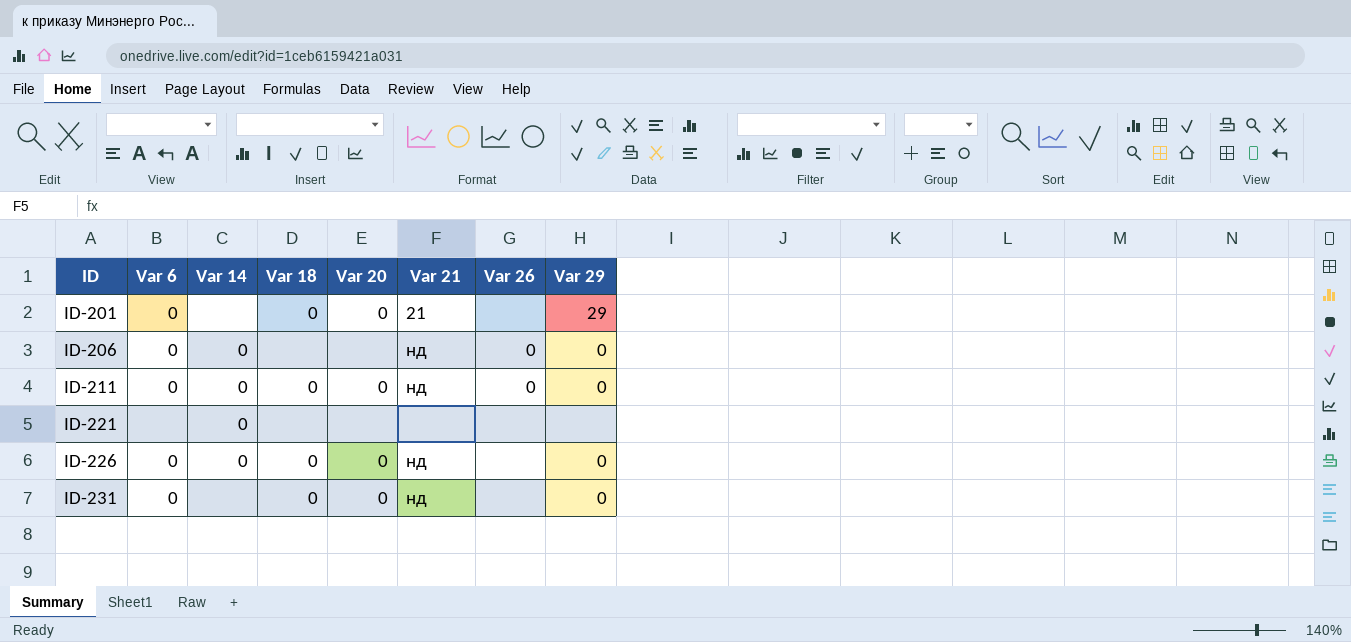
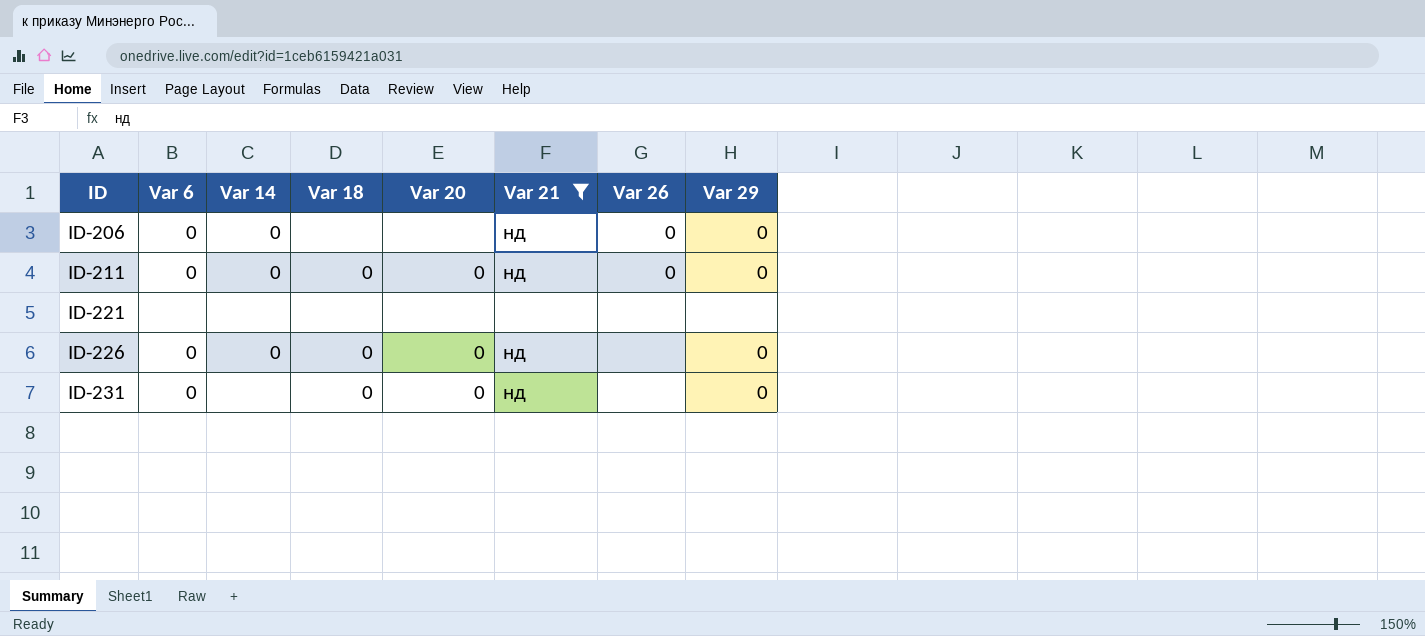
filter: none -> Var 21 != 21
ID-221 | Var 14: 0 -> none

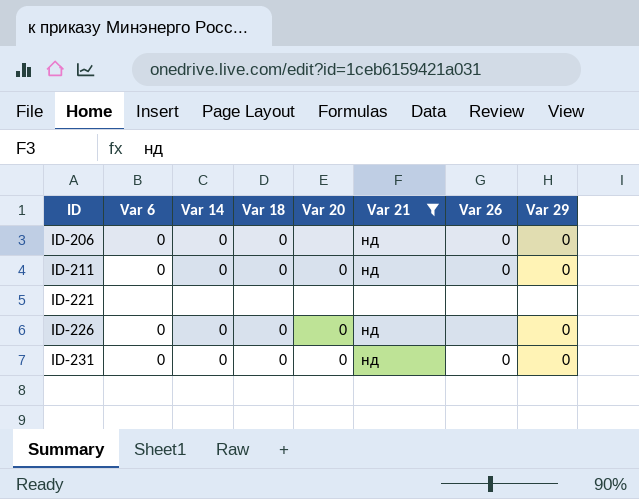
ID-206 | Var 18: none -> 0
ID-231 | Var 14: none -> 0
ID-231 | Var 26: none -> 0

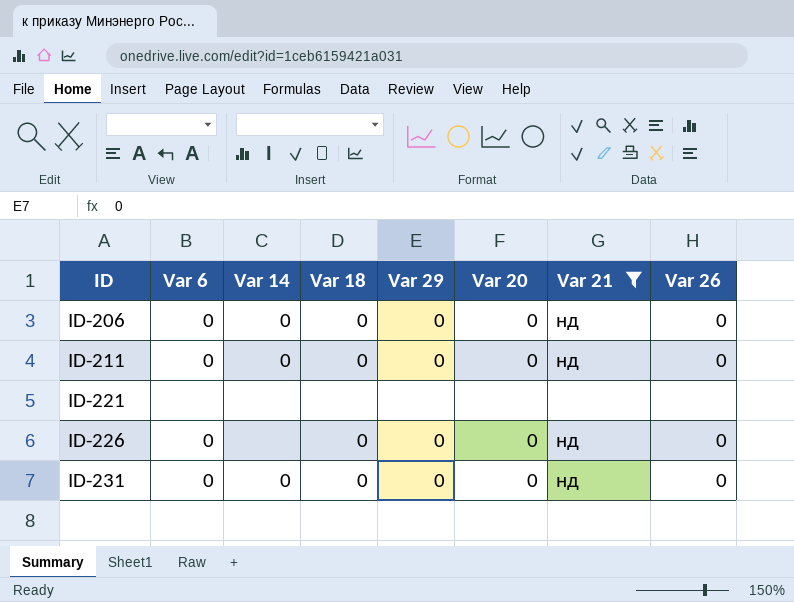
column Var 29 | position: 8 -> 5
ID-206 | Var 20: none -> 0
ID-226 | Var 14: 0 -> none
ID-226 | Var 26: none -> 0

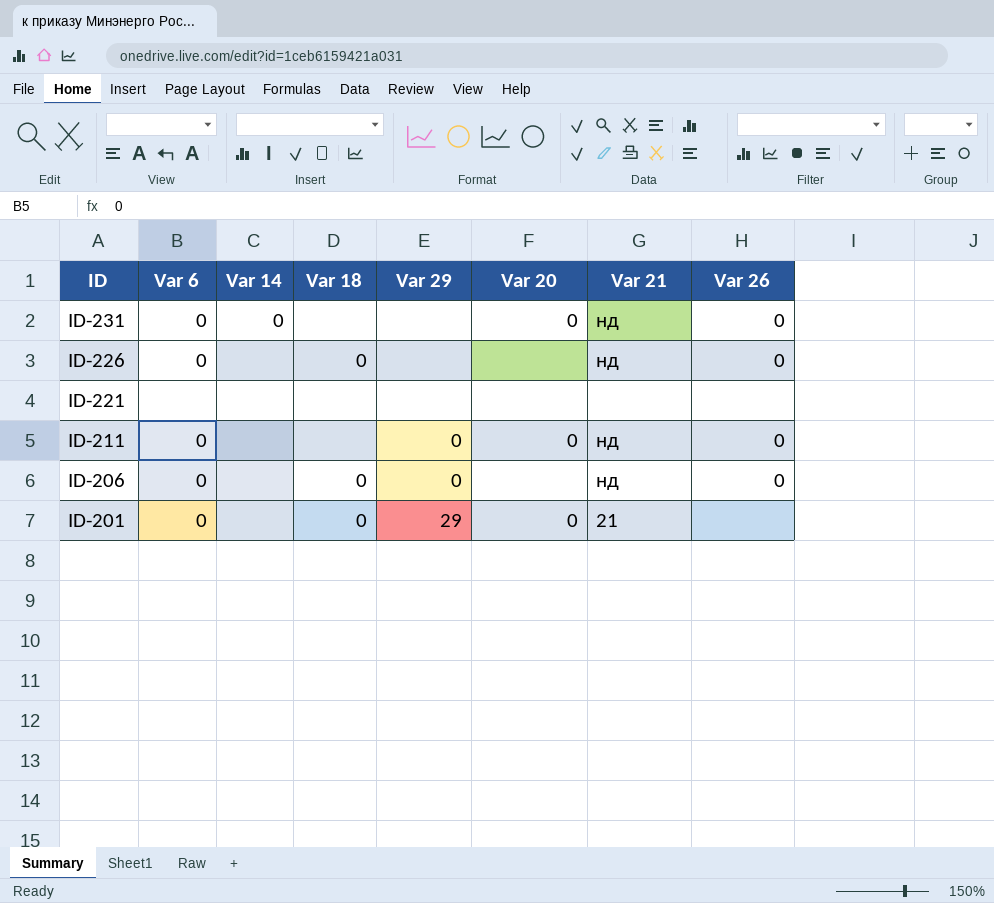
filter: Var 21 != 21 -> none
row order: ID ascending -> ID descending
ID-231 | Var 18: 0 -> none
ID-231 | Var 29: 0 -> none
ID-226 | Var 29: 0 -> none
ID-226 | Var 20: 0 -> none
ID-211 | Var 14: 0 -> none
ID-211 | Var 18: 0 -> none
ID-206 | Var 14: 0 -> none
ID-206 | Var 20: 0 -> none

